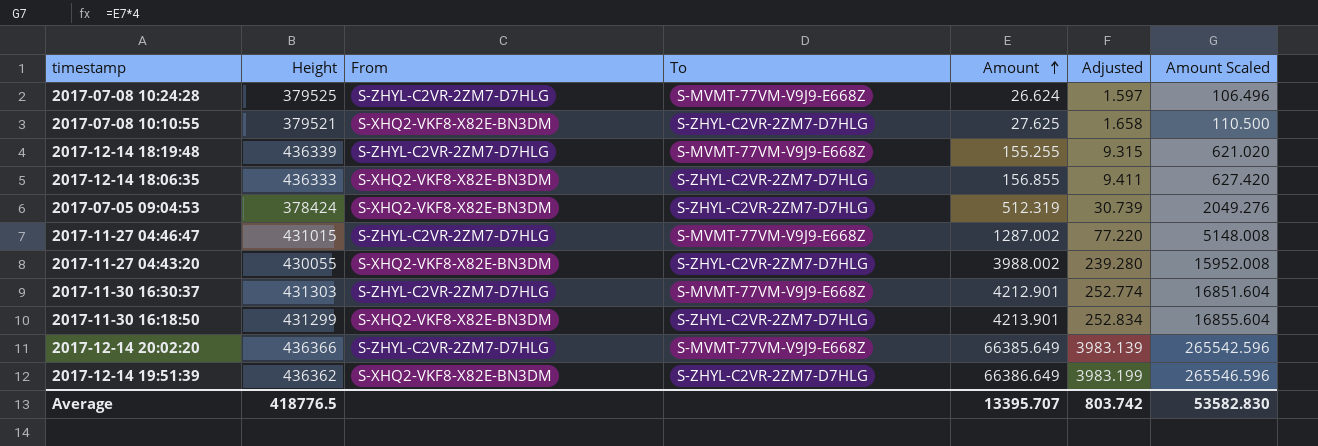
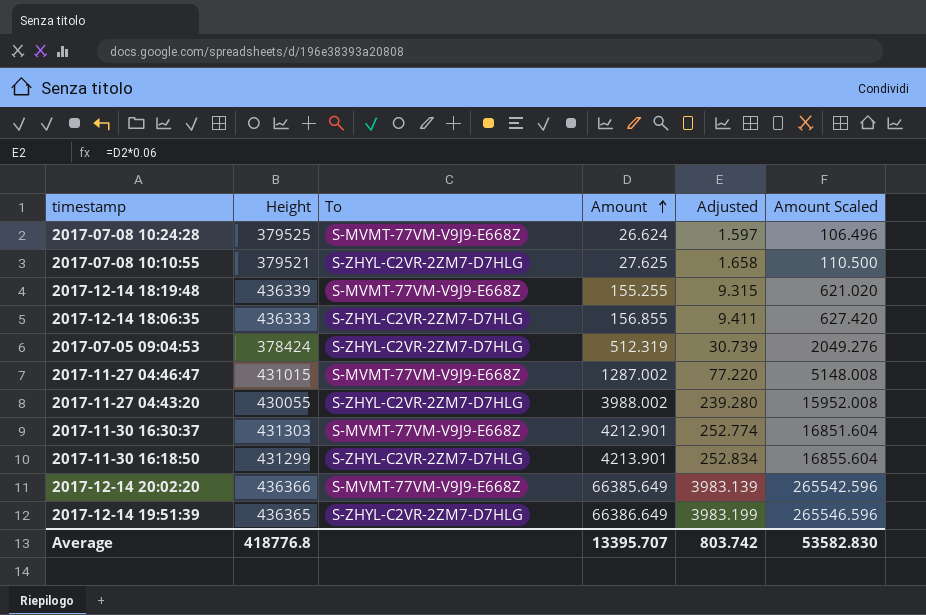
column From | position: 3 -> none
2017-12-14 19:51:39 | Height: 436362 -> 436365
Average | Height: 418776.5 -> 418776.8

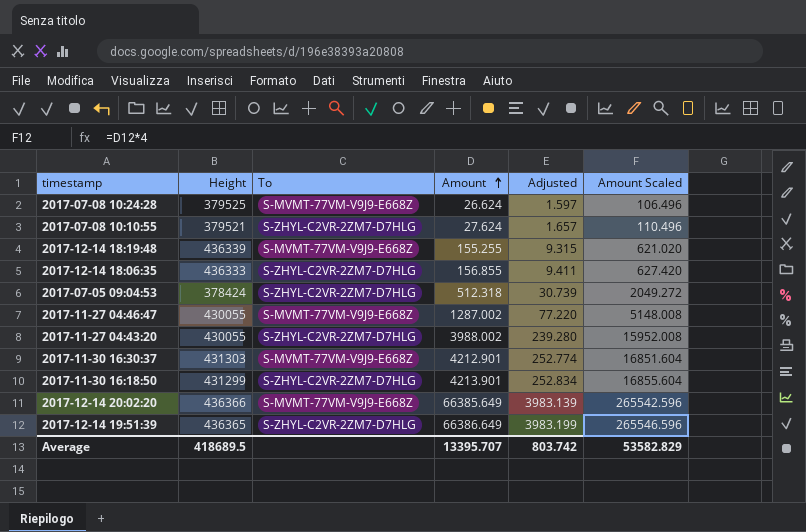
2017-07-08 10:10:55 | Amount: 27.625 -> 27.624
2017-07-08 10:10:55 | Adjusted: 1.658 -> 1.657
2017-07-08 10:10:55 | Amount Scaled: 110.500 -> 110.496
2017-07-05 09:04:53 | Amount: 512.319 -> 512.318
2017-07-05 09:04:53 | Amount Scaled: 2049.276 -> 2049.272
2017-11-27 04:46:47 | Height: 431015 -> 430055
Average | Height: 418776.8 -> 418689.5
Average | Amount Scaled: 53582.830 -> 53582.829

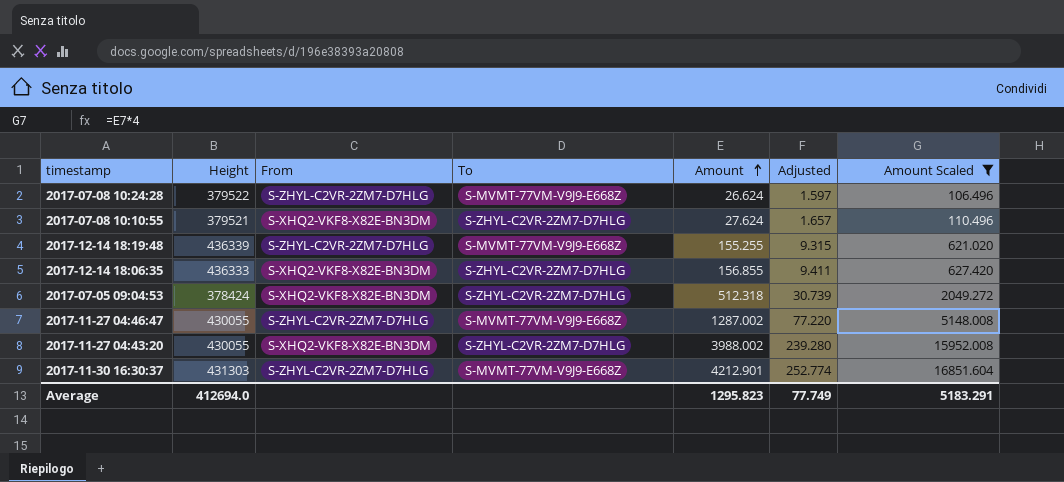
filter: none -> Amount Scaled <= 16851.604
column From | position: none -> 3
2017-07-08 10:24:28 | Height: 379525 -> 379522
Average | Height: 418689.5 -> 412694.0
Average | Amount: 13395.707 -> 1295.823
Average | Adjusted: 803.742 -> 77.749
Average | Amount Scaled: 53582.829 -> 5183.291

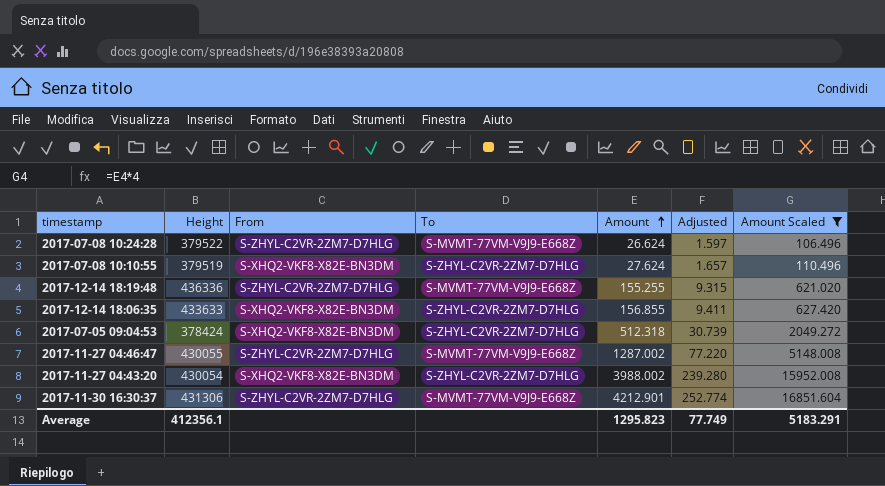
2017-07-08 10:10:55 | Height: 379521 -> 379519
2017-12-14 18:19:48 | Height: 436339 -> 436336
2017-12-14 18:06:35 | Height: 436333 -> 433633
2017-11-27 04:43:20 | Height: 430055 -> 430054
2017-11-30 16:30:37 | Height: 431303 -> 431306
Average | Height: 412694.0 -> 412356.1

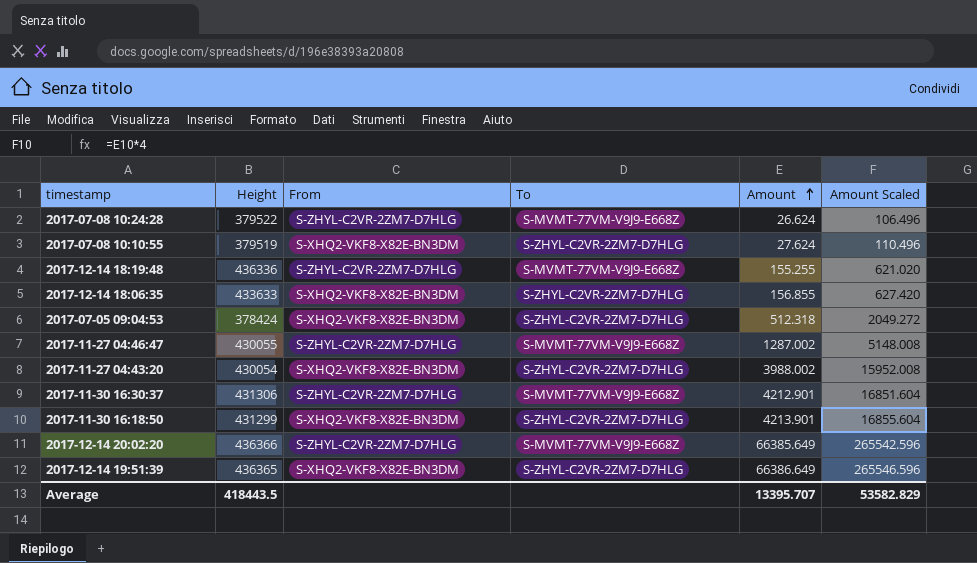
filter: Amount Scaled <= 16851.604 -> none
column Adjusted | formula: [Amount] * 0.06 -> none
Average | Height: 412356.1 -> 418443.5
Average | Amount: 1295.823 -> 13395.707
Average | Amount Scaled: 5183.291 -> 53582.829

